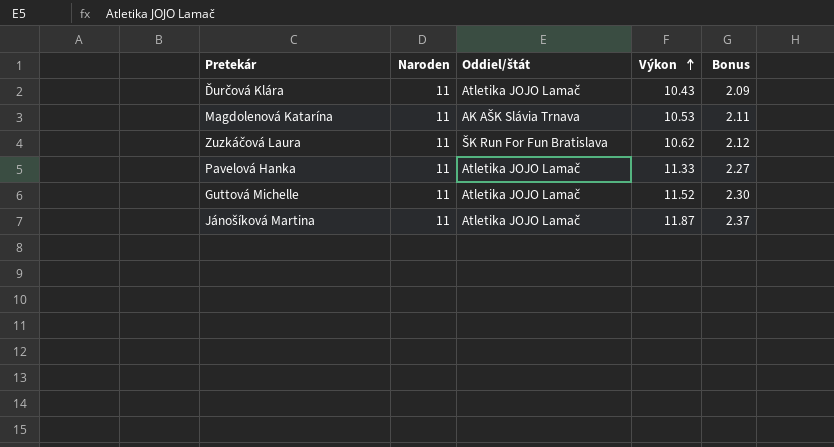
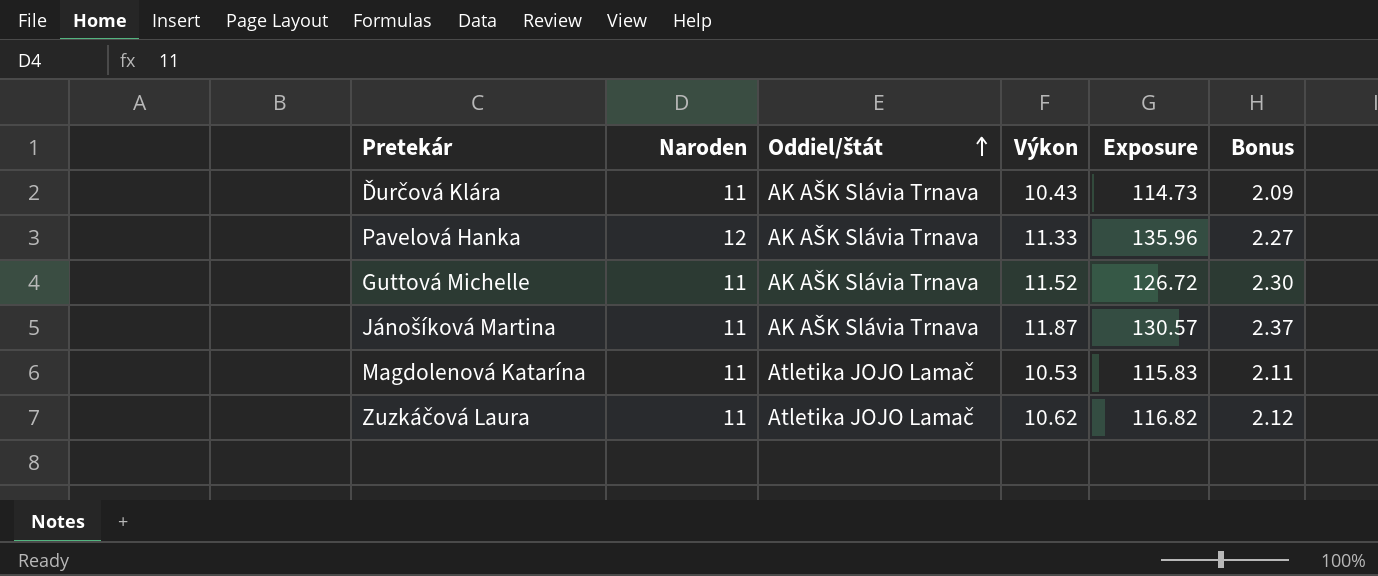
row order: Výkon ascending -> Oddiel/štát ascending
column Exposure | formula: none -> [Naroden] * [Výkon]
Ďurčová Klára | Oddiel/štát: Atletika JOJO Lamač -> AK AŠK Slávia Trnava
Pavelová Hanka | Naroden: 11 -> 12
Pavelová Hanka | Oddiel/štát: Atletika JOJO Lamač -> AK AŠK Slávia Trnava
Guttová Michelle | Oddiel/štát: Atletika JOJO Lamač -> AK AŠK Slávia Trnava
Jánošíková Martina | Oddiel/štát: Atletika JOJO Lamač -> AK AŠK Slávia Trnava
Magdolenová Katarína | Oddiel/štát: AK AŠK Slávia Trnava -> Atletika JOJO Lamač
Zuzkáčová Laura | Oddiel/štát: ŠK Run For Fun Bratislava -> Atletika JOJO Lamač

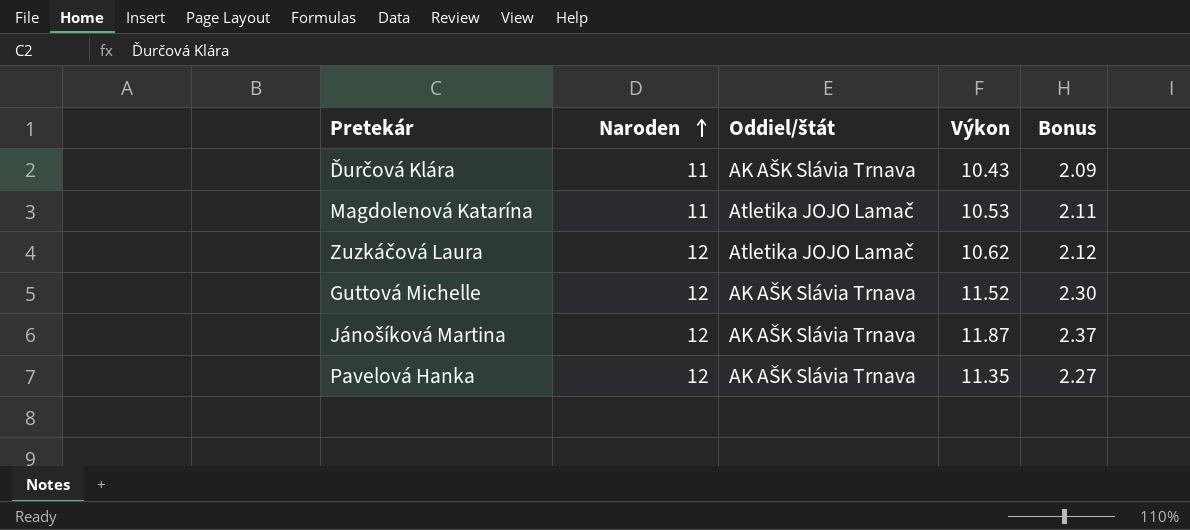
row order: Oddiel/štát ascending -> Naroden ascending
column Exposure | formula: [Naroden] * [Výkon] -> none
Zuzkáčová Laura | Naroden: 11 -> 12
Guttová Michelle | Naroden: 11 -> 12
Jánošíková Martina | Naroden: 11 -> 12
Pavelová Hanka | Výkon: 11.33 -> 11.35

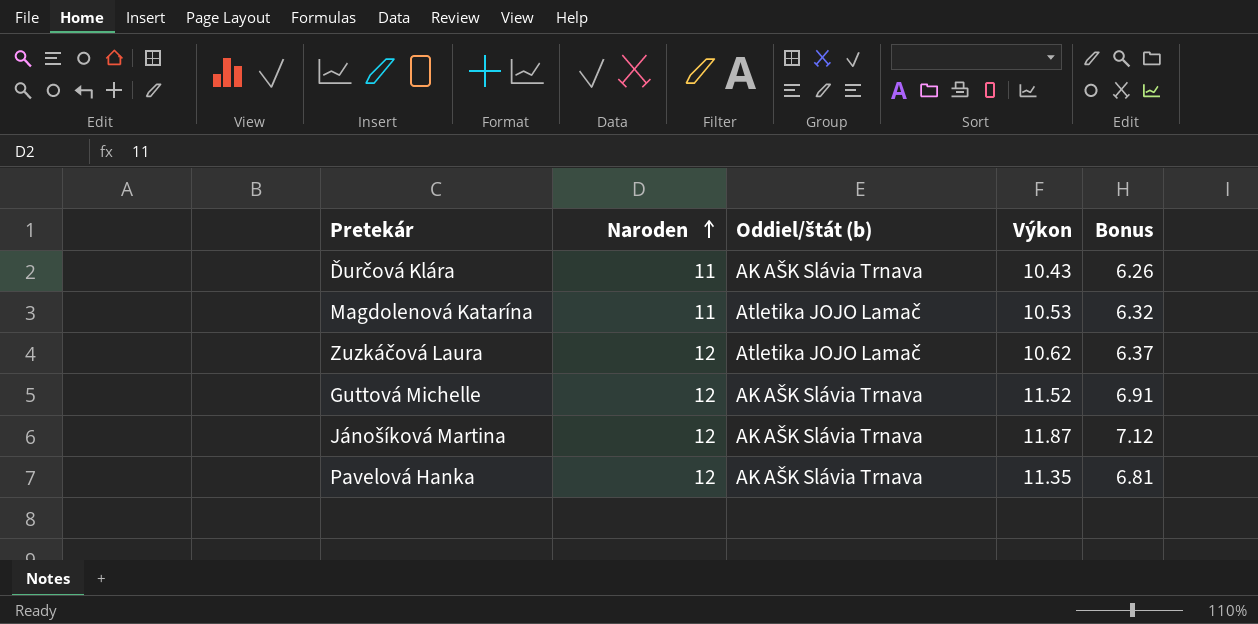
column name: Oddiel/štát -> Oddiel/štát (b)
column Bonus | formula: [Výkon] * 0.2 -> [Výkon] * 0.6

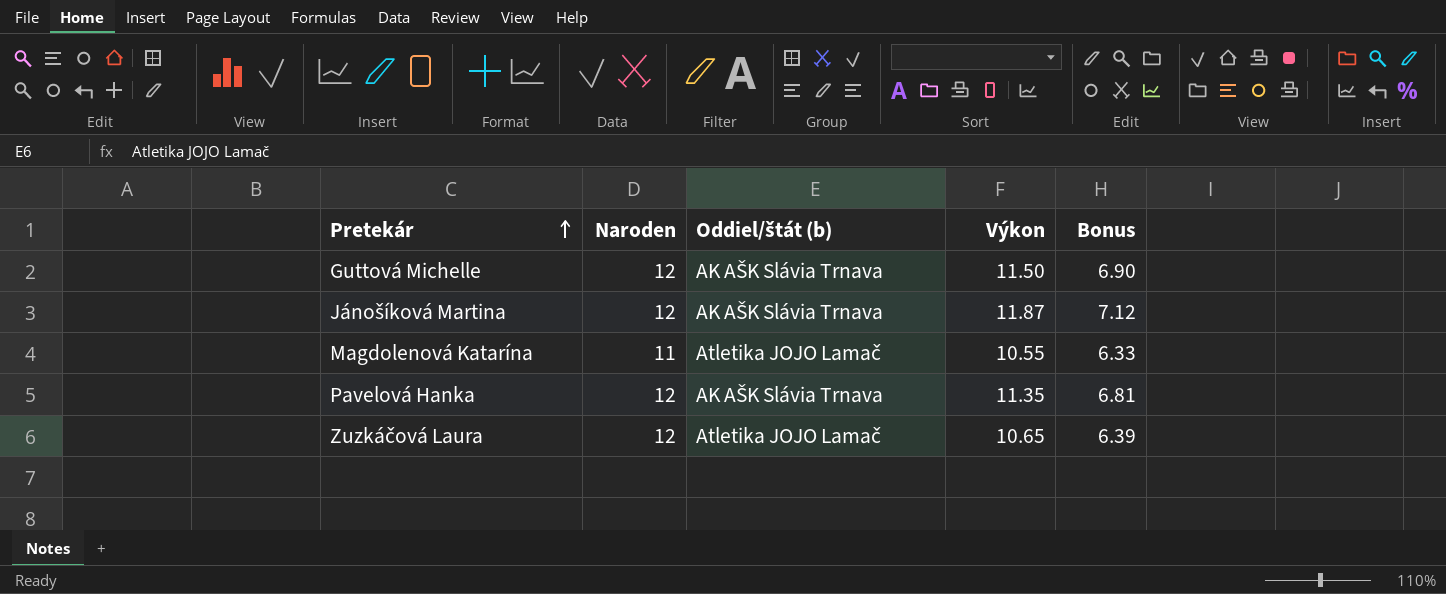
row order: Naroden ascending -> Pretekár ascending
row Ďurčová Klára: 11 | AK AŠK Slávia Trnava | 10.43 | 6.26 -> none
Guttová Michelle | Výkon: 11.52 -> 11.50
Guttová Michelle | Bonus: 6.91 -> 6.90
Magdolenová Katarína | Výkon: 10.53 -> 10.55
Magdolenová Katarína | Bonus: 6.32 -> 6.33
Zuzkáčová Laura | Výkon: 10.62 -> 10.65
Zuzkáčová Laura | Bonus: 6.37 -> 6.39

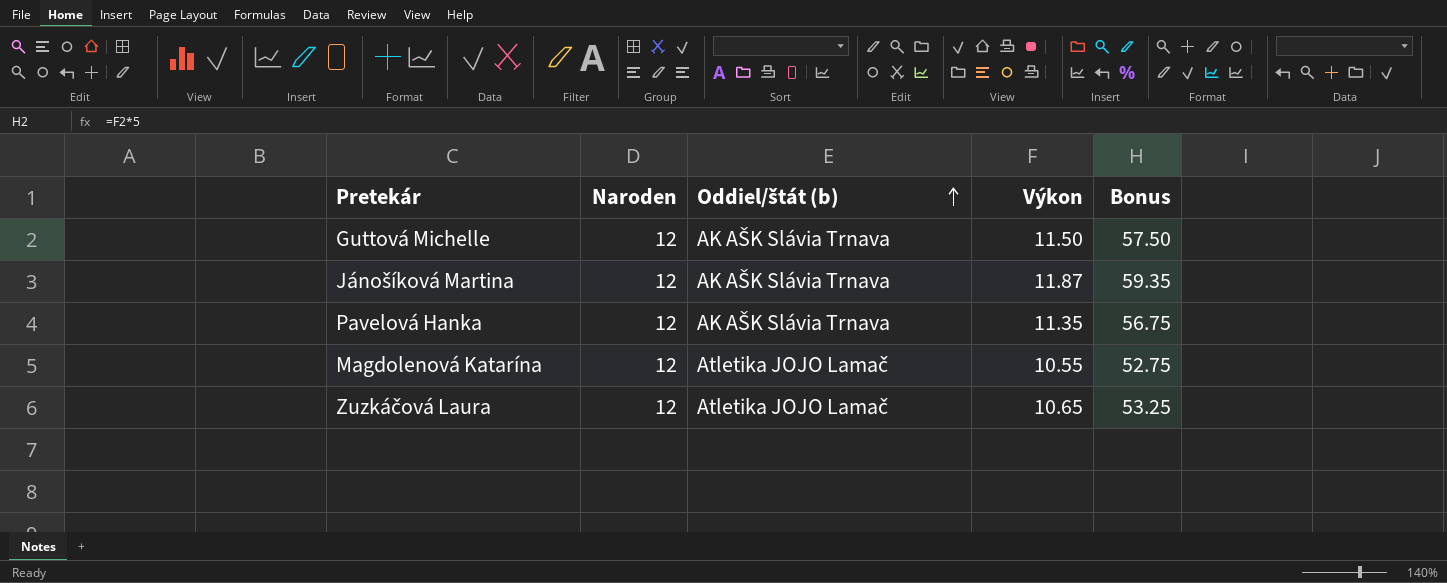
row order: Pretekár ascending -> Oddiel/štát (b) ascending
column Bonus | formula: [Výkon] * 0.6 -> [Výkon] * 5
Magdolenová Katarína | Naroden: 11 -> 12

